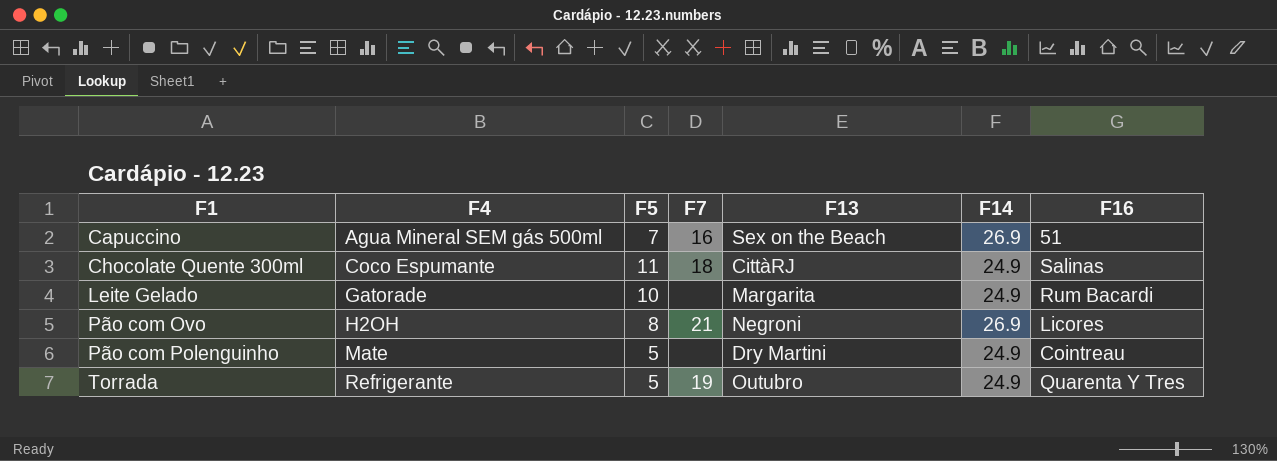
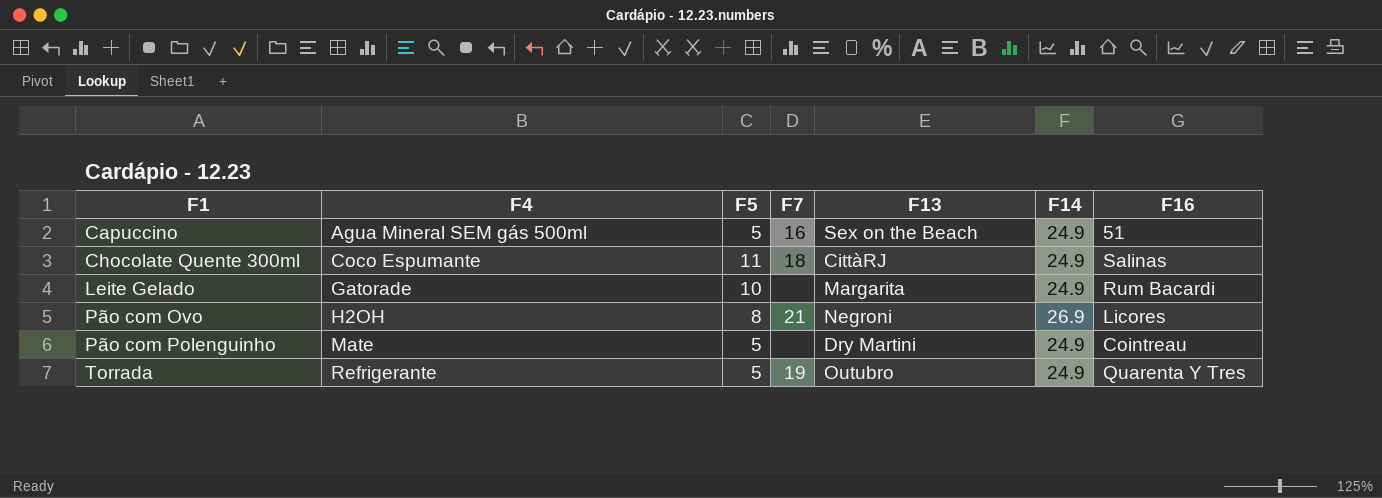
Capuccino | F5: 7 -> 5
Capuccino | F14: 26.9 -> 24.9

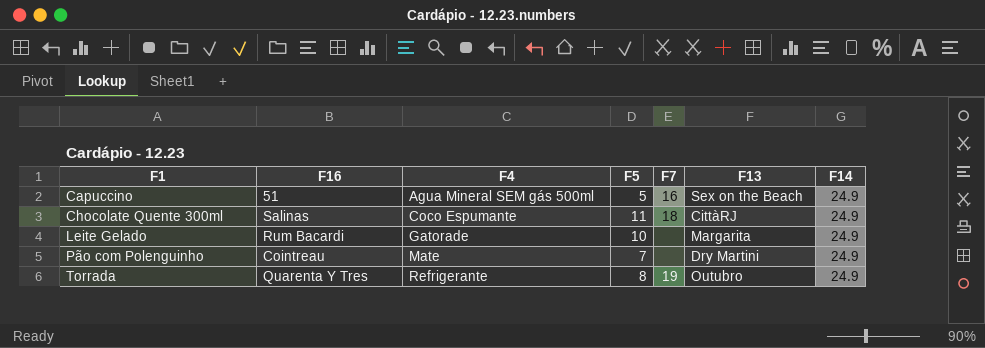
column F16 | position: 7 -> 2
row Pão com Ovo: H2OH | 8 | 21 | Negroni | 26.9 | Licores -> none
Pão com Polenguinho | F5: 5 -> 7
Torrada | F5: 5 -> 8

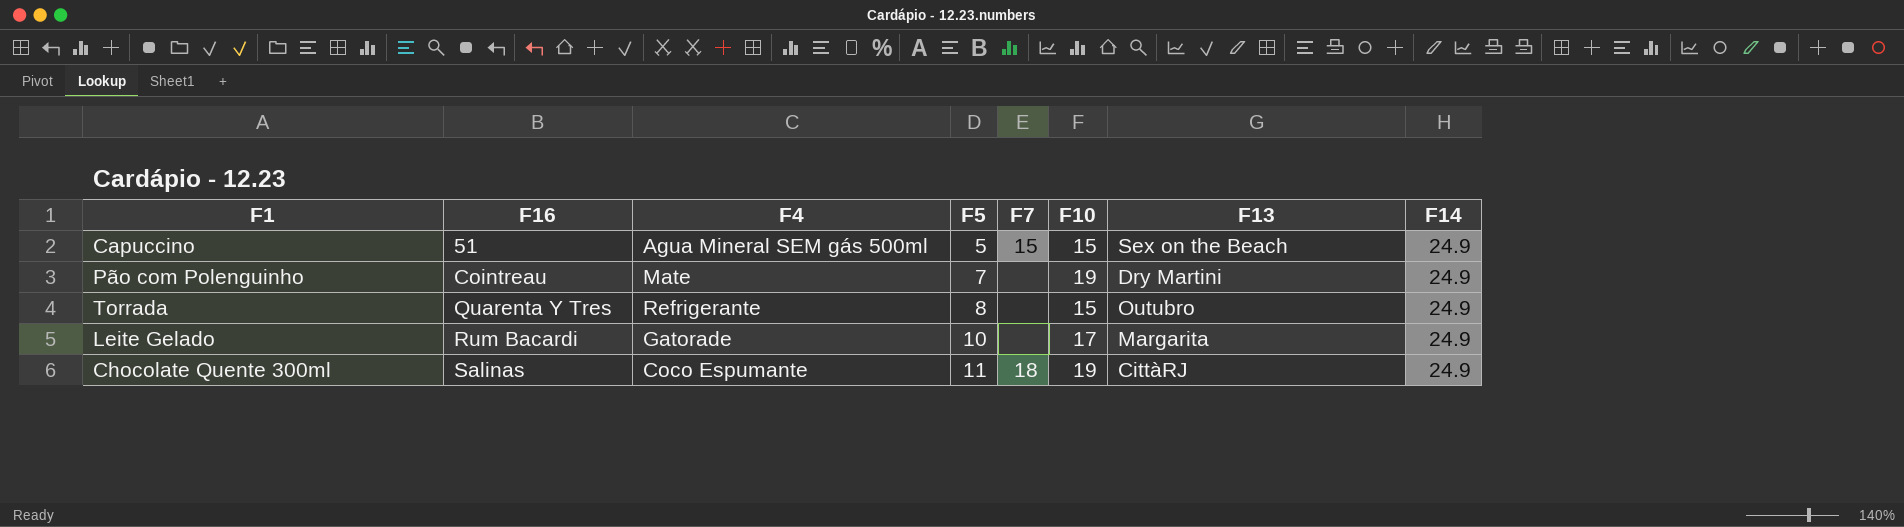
row order: F1 ascending -> F16 ascending
column F10 | position: none -> 6
Capuccino | F7: 16 -> 15
Torrada | F7: 19 -> none

